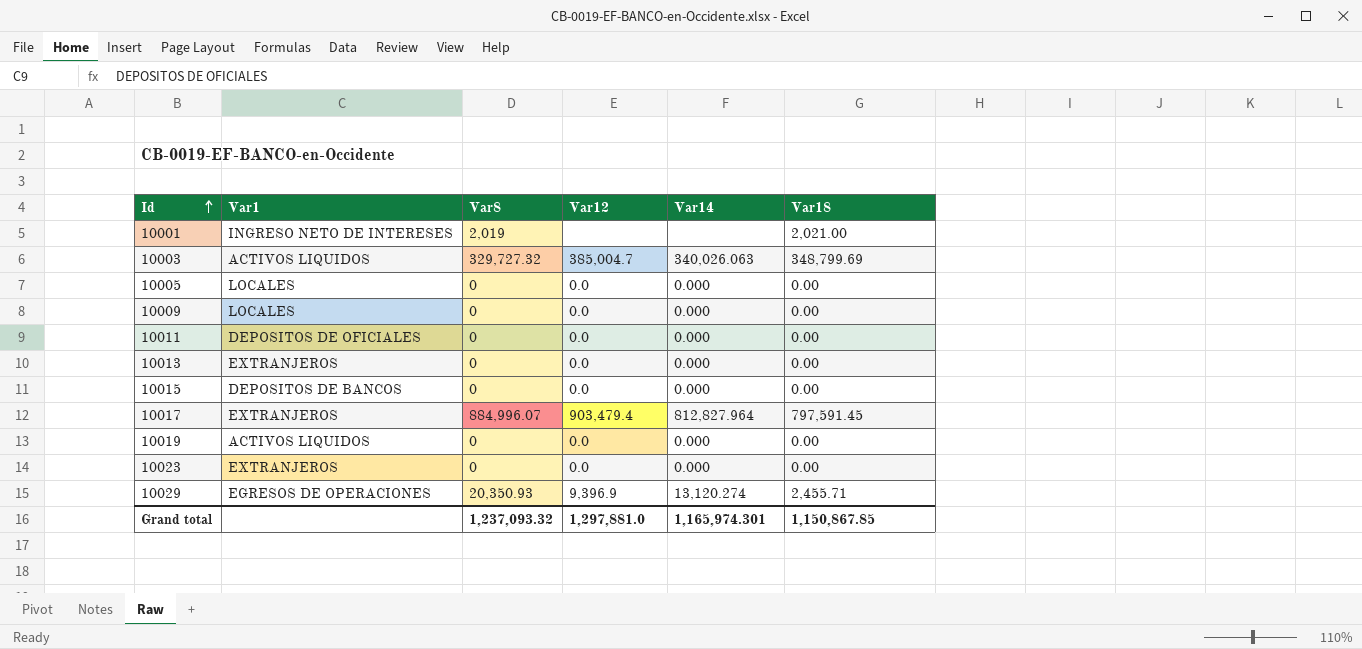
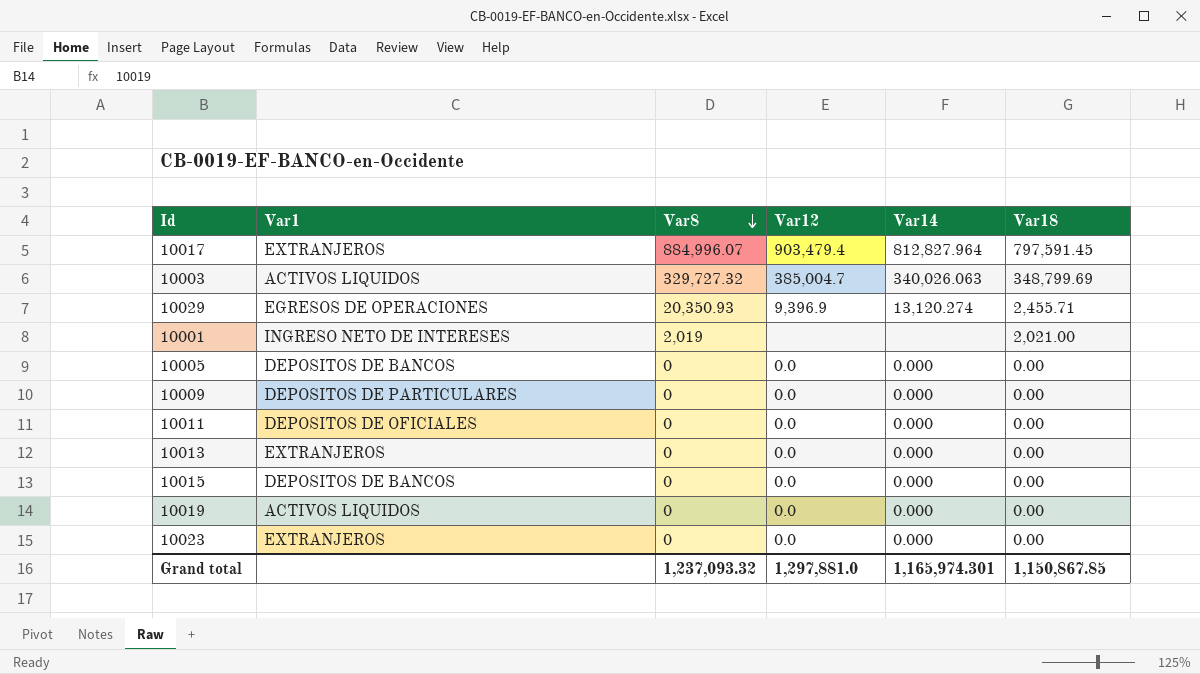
row order: Id ascending -> Var8 descending
10005 | Var1: LOCALES -> DEPOSITOS DE BANCOS
10009 | Var1: LOCALES -> DEPOSITOS DE PARTICULARES

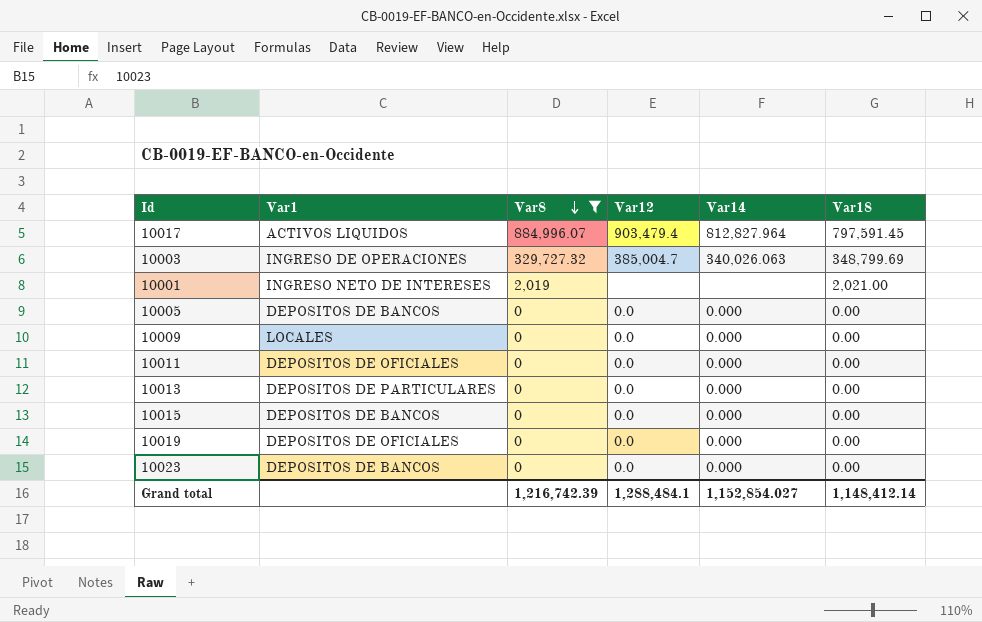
filter: none -> Var8 != 20,350.93
10017 | Var1: EXTRANJEROS -> ACTIVOS LIQUIDOS
10003 | Var1: ACTIVOS LIQUIDOS -> INGRESO DE OPERACIONES
10009 | Var1: DEPOSITOS DE PARTICULARES -> LOCALES
10013 | Var1: EXTRANJEROS -> DEPOSITOS DE PARTICULARES
10019 | Var1: ACTIVOS LIQUIDOS -> DEPOSITOS DE OFICIALES
10023 | Var1: EXTRANJEROS -> DEPOSITOS DE BANCOS
Grand total | Var8: 1,237,093.32 -> 1,216,742.39
Grand total | Var12: 1,297,881.0 -> 1,288,484.1
Grand total | Var14: 1,165,974.301 -> 1,152,854.027
Grand total | Var18: 1,150,867.85 -> 1,148,412.14

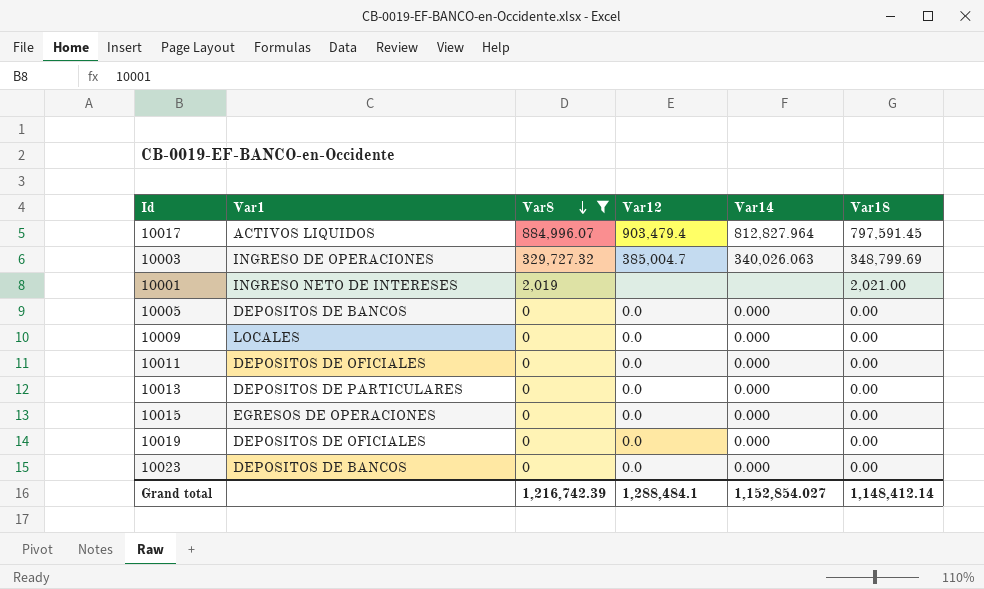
10015 | Var1: DEPOSITOS DE BANCOS -> EGRESOS DE OPERACIONES

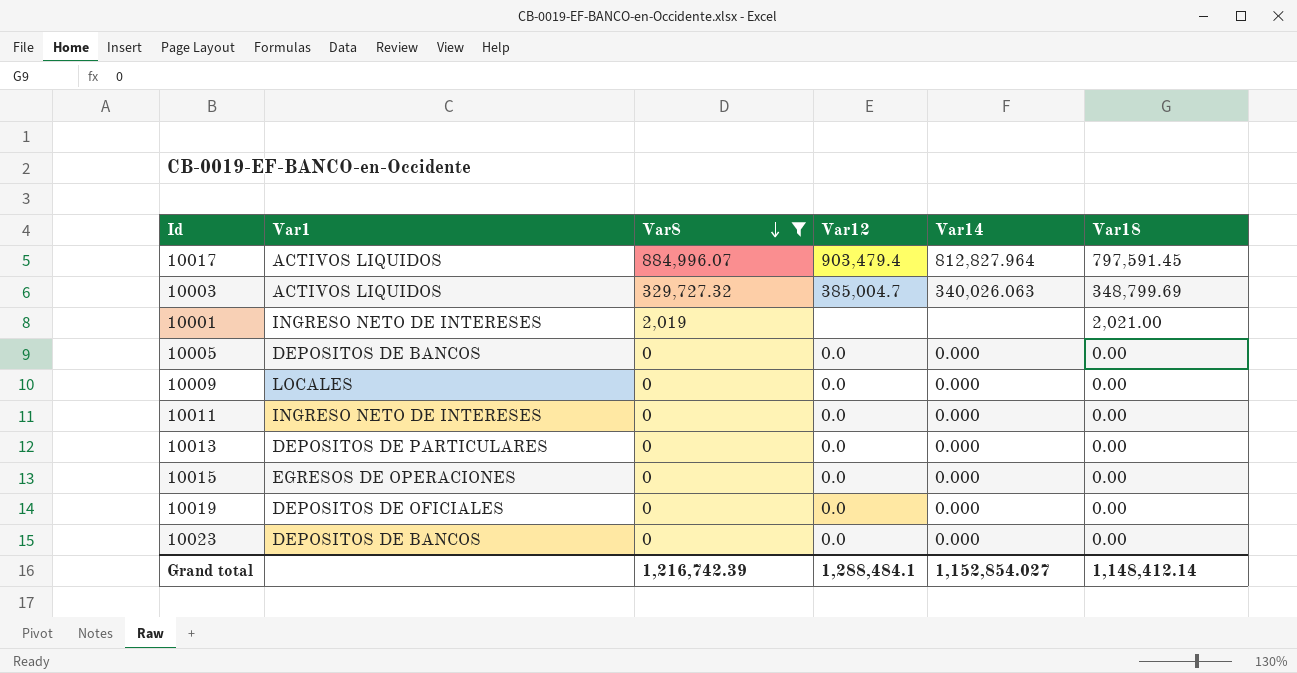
10003 | Var1: INGRESO DE OPERACIONES -> ACTIVOS LIQUIDOS
10011 | Var1: DEPOSITOS DE OFICIALES -> INGRESO NETO DE INTERESES

